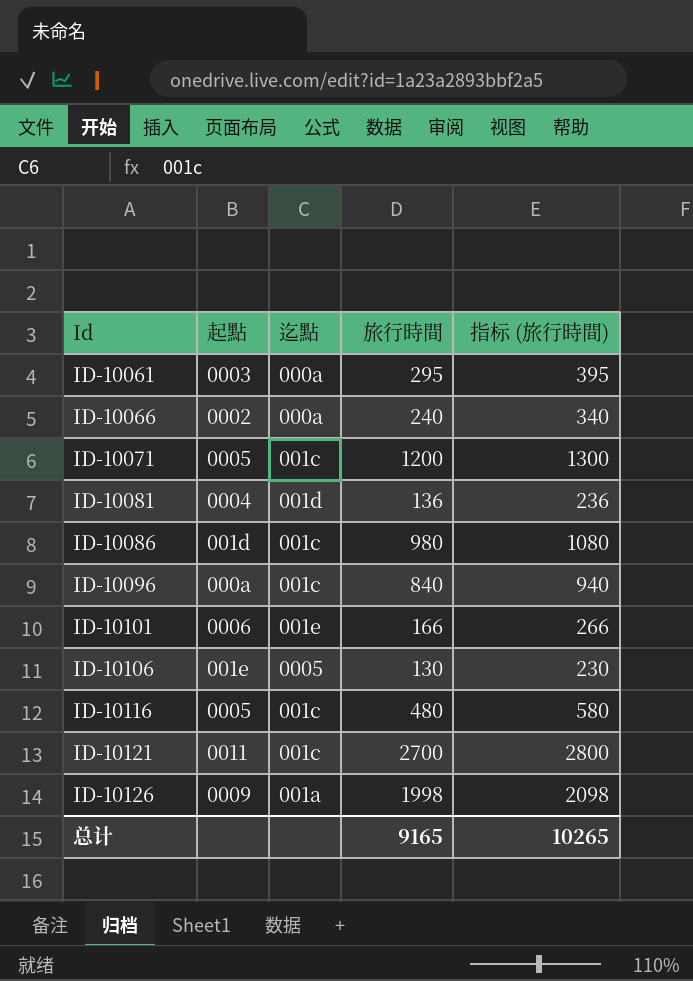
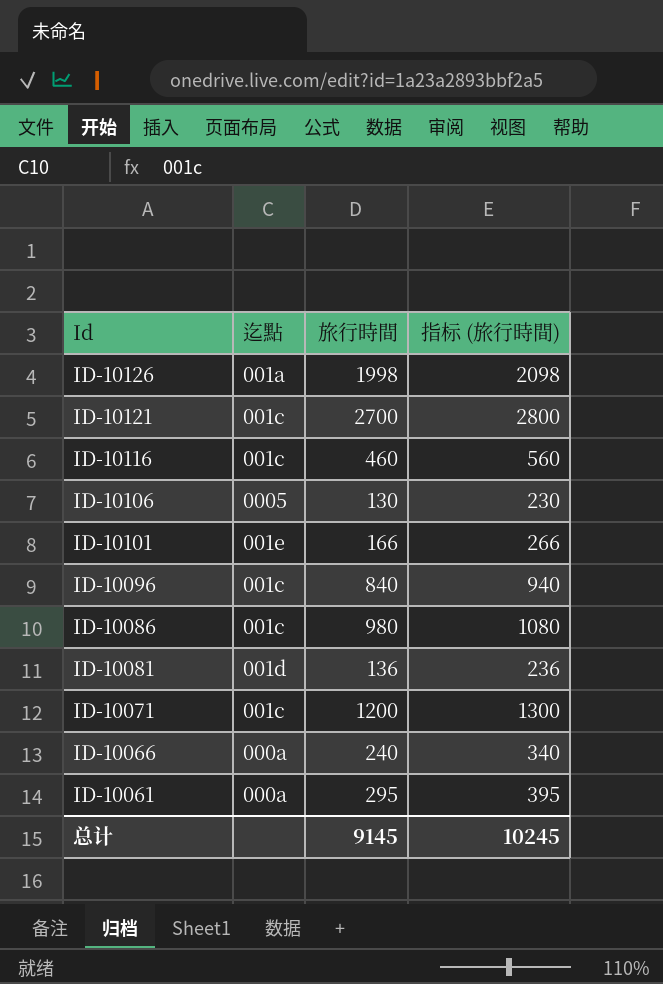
row order: Id ascending -> Id descending
column 起點 | position: 2 -> none
ID-10116 | 旅行時間: 480 -> 460
ID-10116 | 指标 (旅行時間): 580 -> 560
总计 | 旅行時間: 9165 -> 9145
总计 | 指标 (旅行時間): 10265 -> 10245

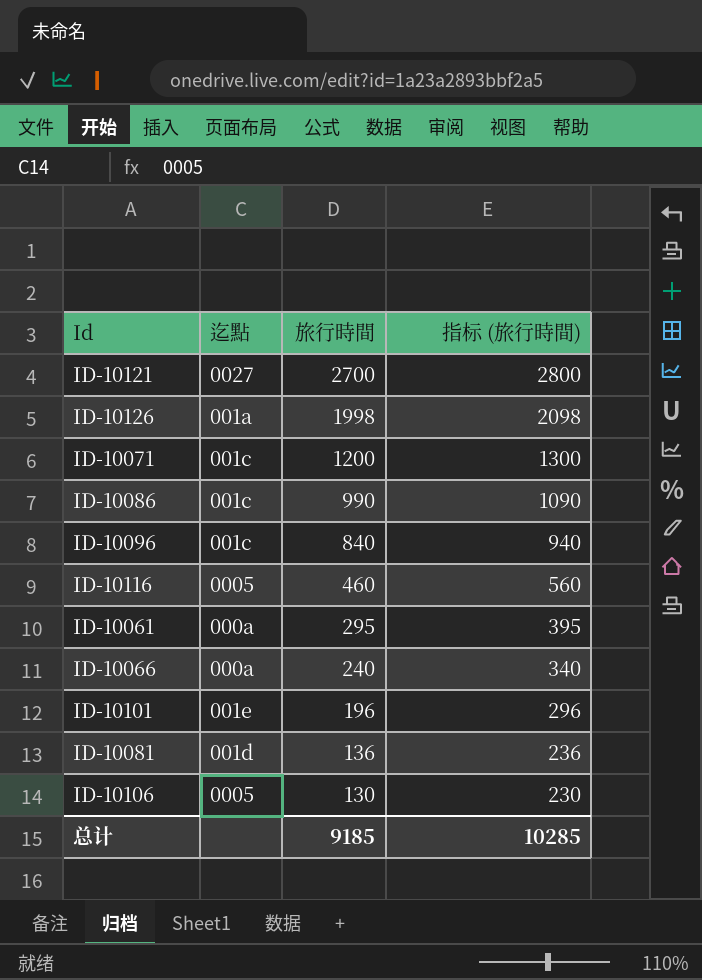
row order: Id descending -> 旅行時間 descending
ID-10121 | 迄點: 001c -> 0027
ID-10086 | 旅行時間: 980 -> 990
ID-10086 | 指标 (旅行時間): 1080 -> 1090
ID-10116 | 迄點: 001c -> 0005
ID-10101 | 旅行時間: 166 -> 196
ID-10101 | 指标 (旅行時間): 266 -> 296
总计 | 旅行時間: 9145 -> 9185
总计 | 指标 (旅行時間): 10245 -> 10285

